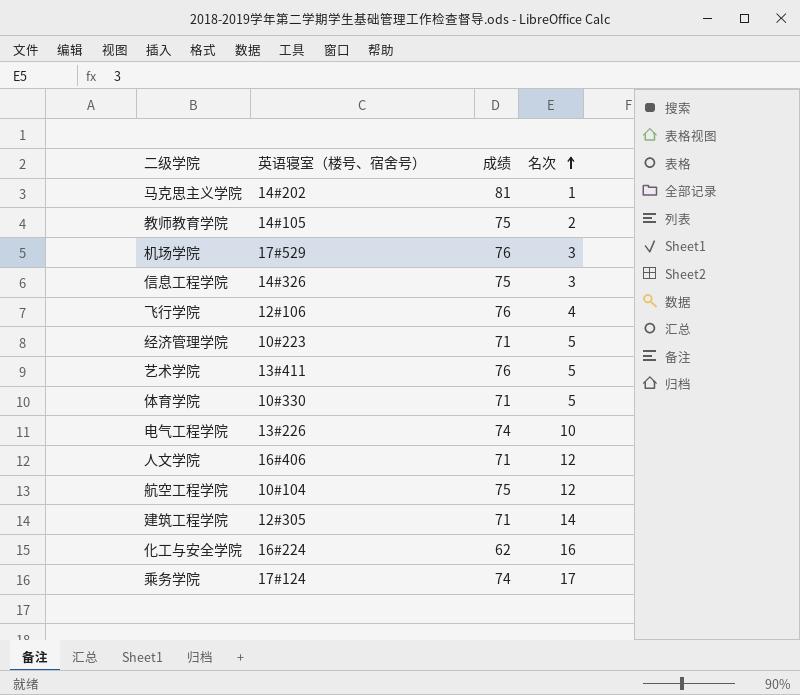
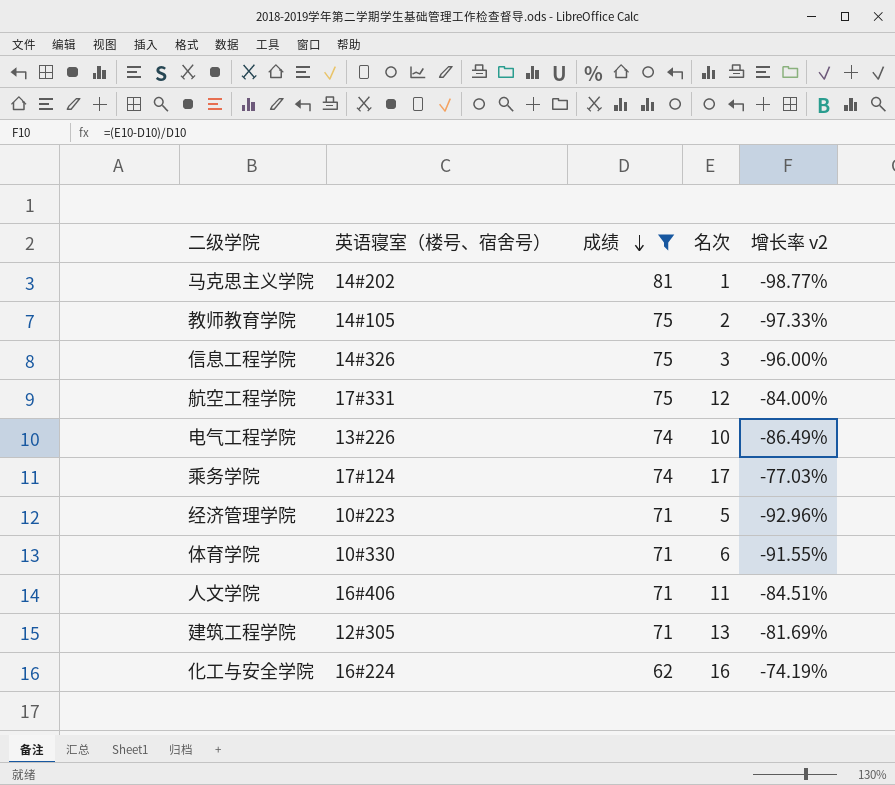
filter: none -> 成绩 != 76
row order: 名次 ascending -> 成绩 descending
column 增长率 v2 | formula: none -> ([名次] - [成绩]) / [成绩]
航空工程学院 | 英语寝室（楼号、宿舍号）: 10#104 -> 17#331
体育学院 | 名次: 5 -> 6
人文学院 | 名次: 12 -> 11
建筑工程学院 | 名次: 14 -> 13

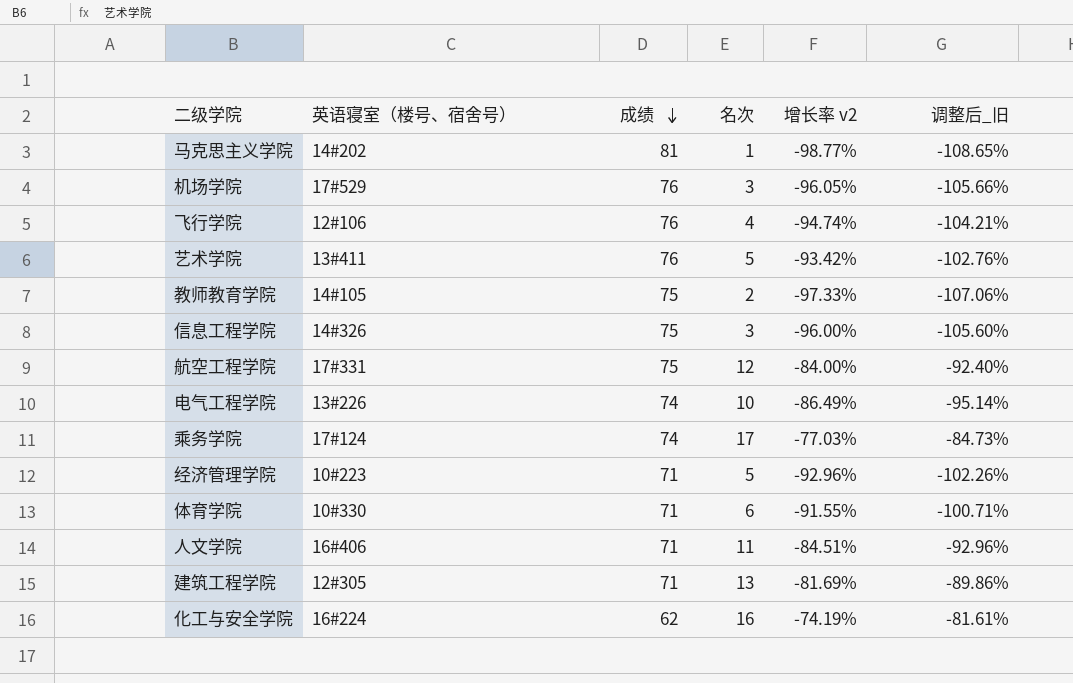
filter: 成绩 != 76 -> none
column 调整后_旧 | formula: none -> [增长率 v2] * 1.1

